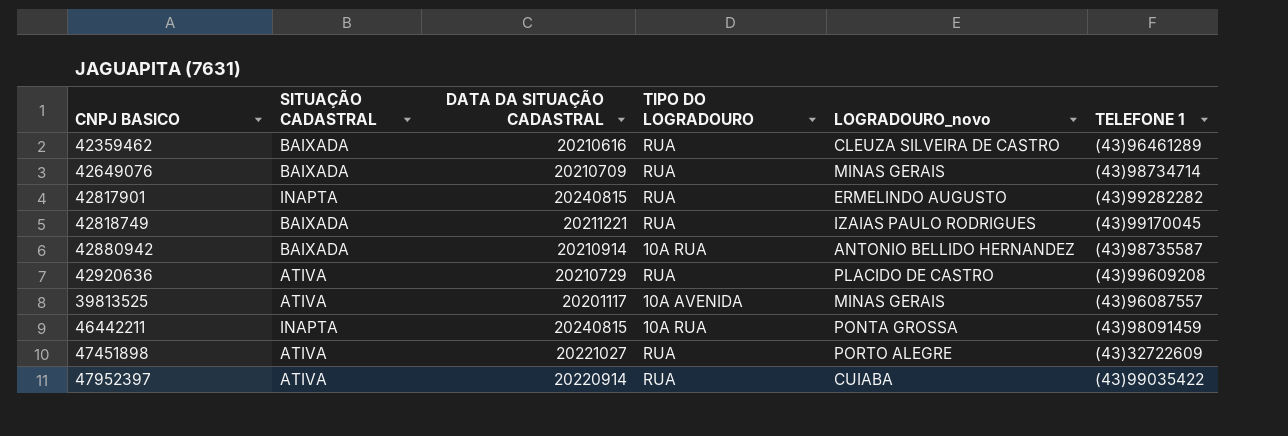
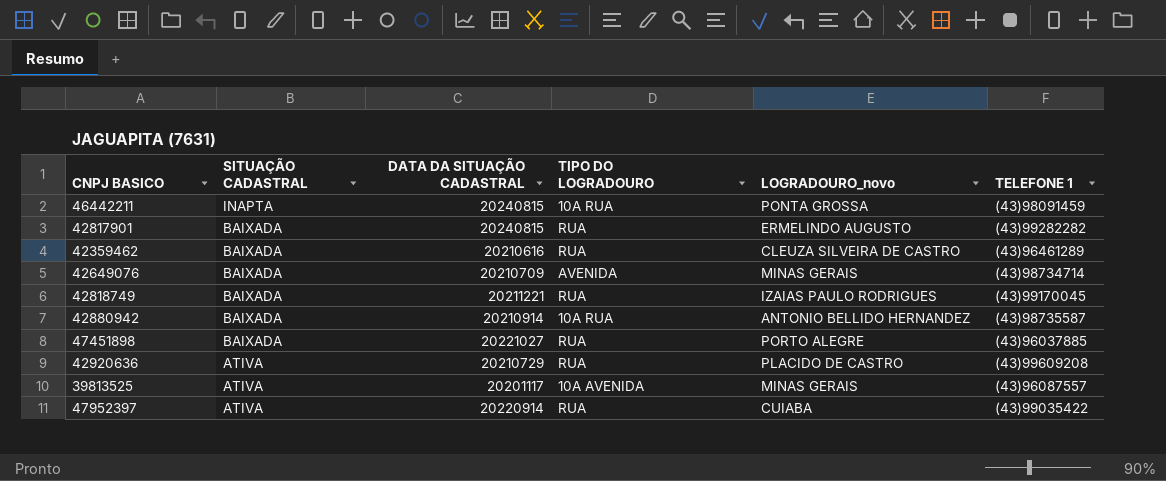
row order: none -> SITUAÇÃO CADASTRAL descending
42817901 | SITUAÇÃO CADASTRAL: INAPTA -> BAIXADA
42649076 | TIPO DO LOGRADOURO: RUA -> AVENIDA
47451898 | SITUAÇÃO CADASTRAL: ATIVA -> BAIXADA
47451898 | TELEFONE 1: (43)32722609 -> (43)96037885

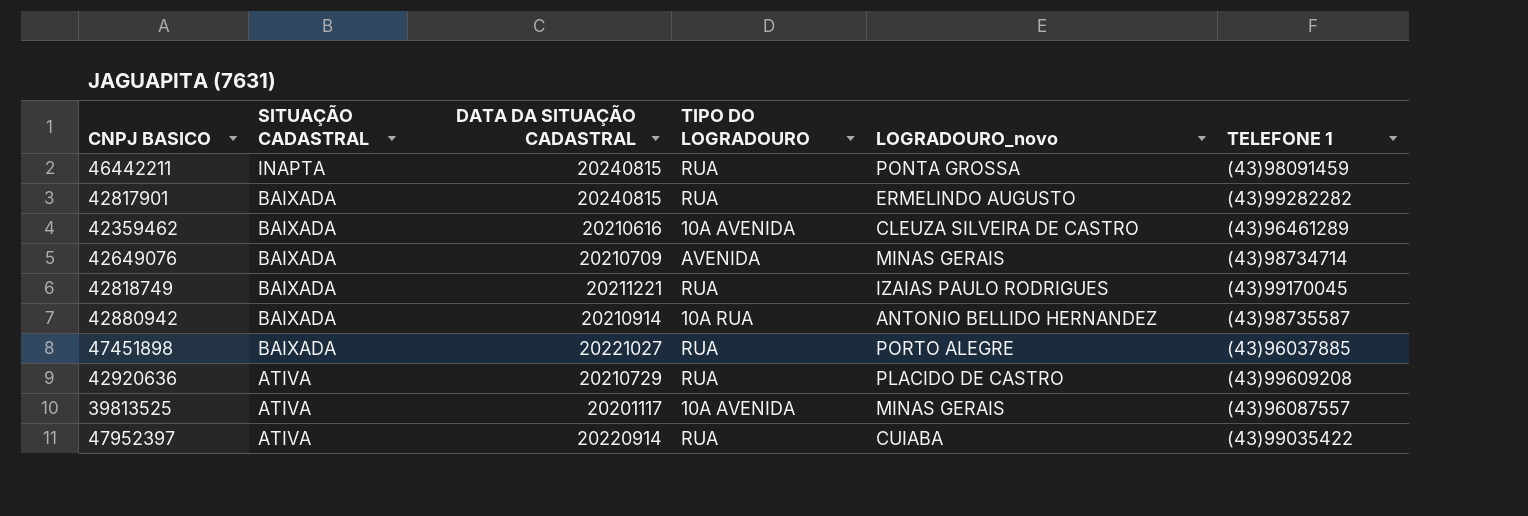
46442211 | TIPO DO LOGRADOURO: 10A RUA -> RUA
42359462 | TIPO DO LOGRADOURO: RUA -> 10A AVENIDA

